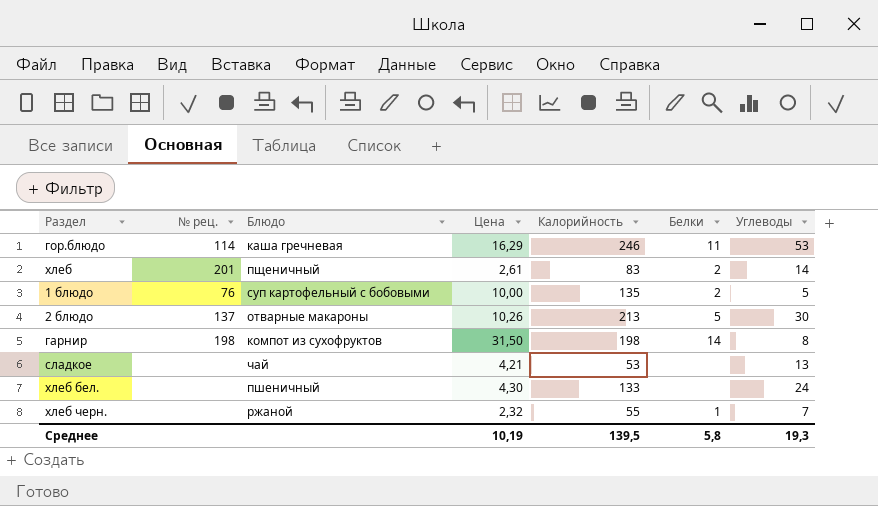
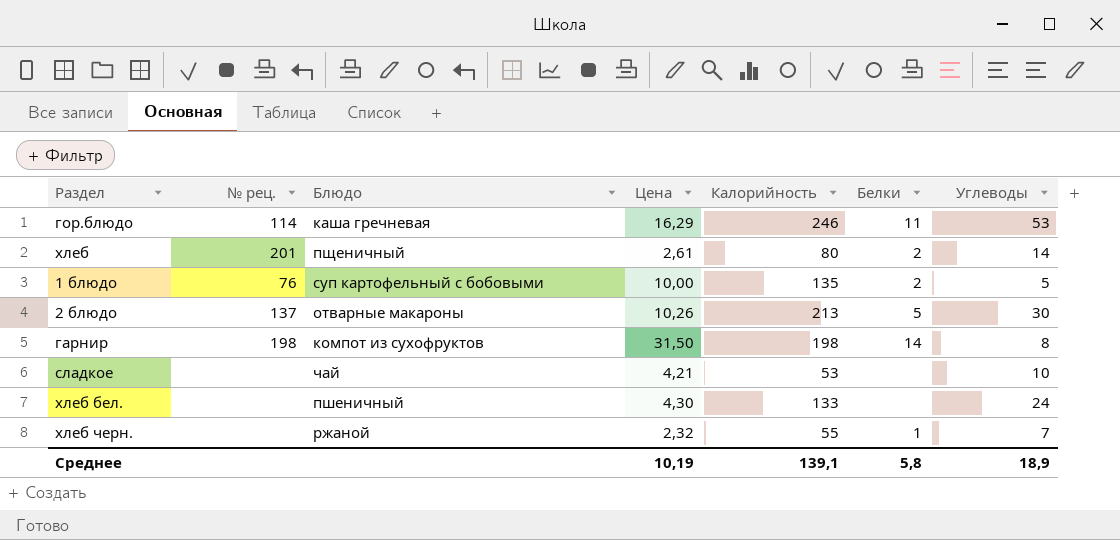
хлеб | Калорийность: 83 -> 80
сладкое | Углеводы: 13 -> 10
Среднее | Калорийность: 139,5 -> 139,1
Среднее | Углеводы: 19,3 -> 18,9

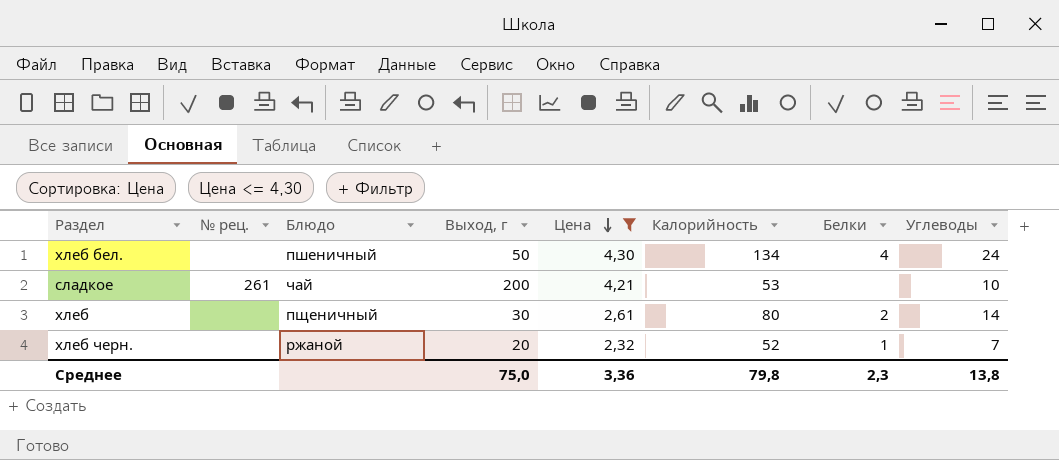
filter: none -> Цена <= 4,30
row order: none -> Цена descending
column Выход, г | position: none -> 4
хлеб бел. | Калорийность: 133 -> 134
хлеб бел. | Белки: none -> 4
сладкое | № рец.: none -> 261
хлеб | № рец.: 201 -> none
хлеб черн. | Калорийность: 55 -> 52
Среднее | Цена: 10,19 -> 3,36
Среднее | Калорийность: 139,1 -> 79,8
Среднее | Белки: 5,8 -> 2,3
Среднее | Углеводы: 18,9 -> 13,8

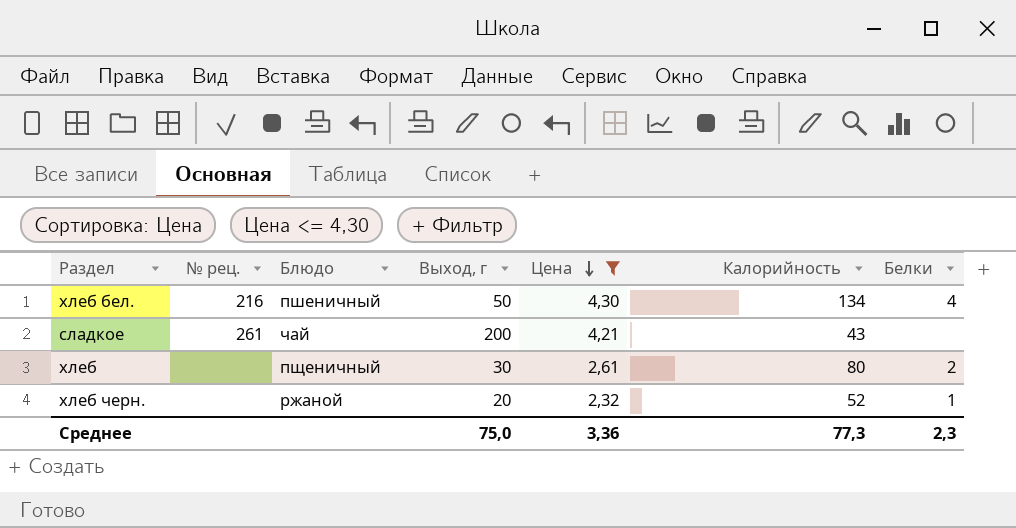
column Углеводы | position: 8 -> none
хлеб бел. | № рец.: none -> 216
сладкое | Калорийность: 53 -> 43
Среднее | Калорийность: 79,8 -> 77,3

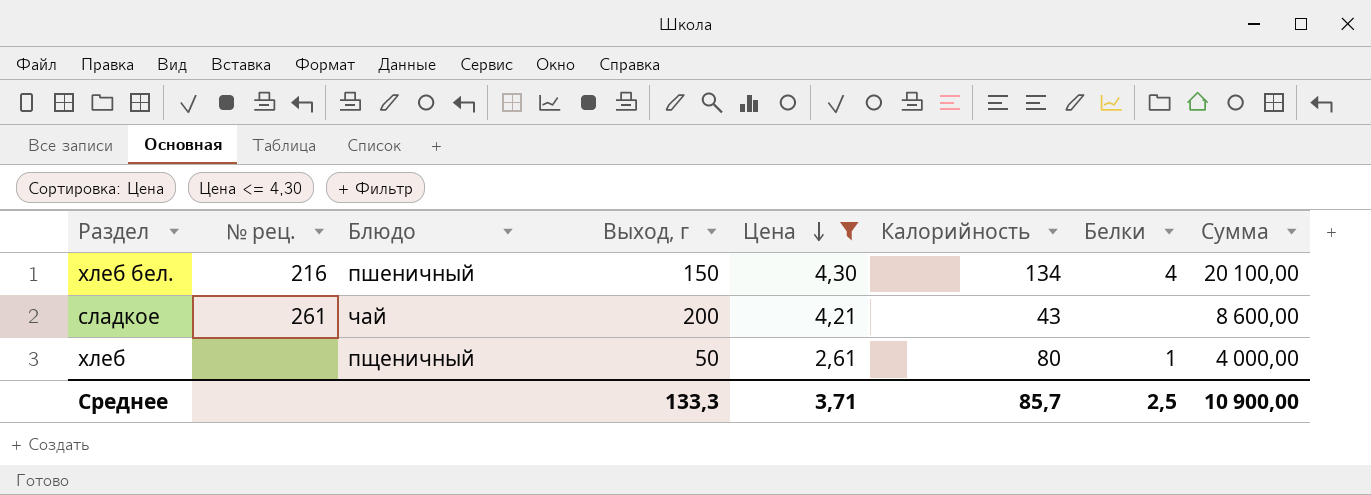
column Сумма | formula: none -> [Выход, г] * [Калорийность]
row хлеб черн.: none | ржаной | 20 | 2,32 | 52 | 1 -> none
хлеб бел. | Выход, г: 50 -> 150
хлеб | Выход, г: 30 -> 50
хлеб | Белки: 2 -> 1
Среднее | Выход, г: 75,0 -> 133,3
Среднее | Цена: 3,36 -> 3,71
Среднее | Калорийность: 77,3 -> 85,7
Среднее | Белки: 2,3 -> 2,5

